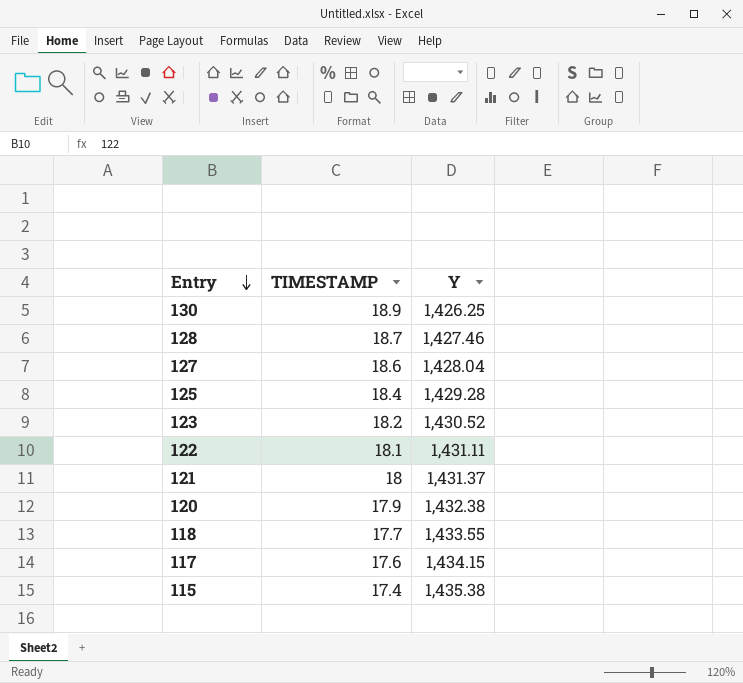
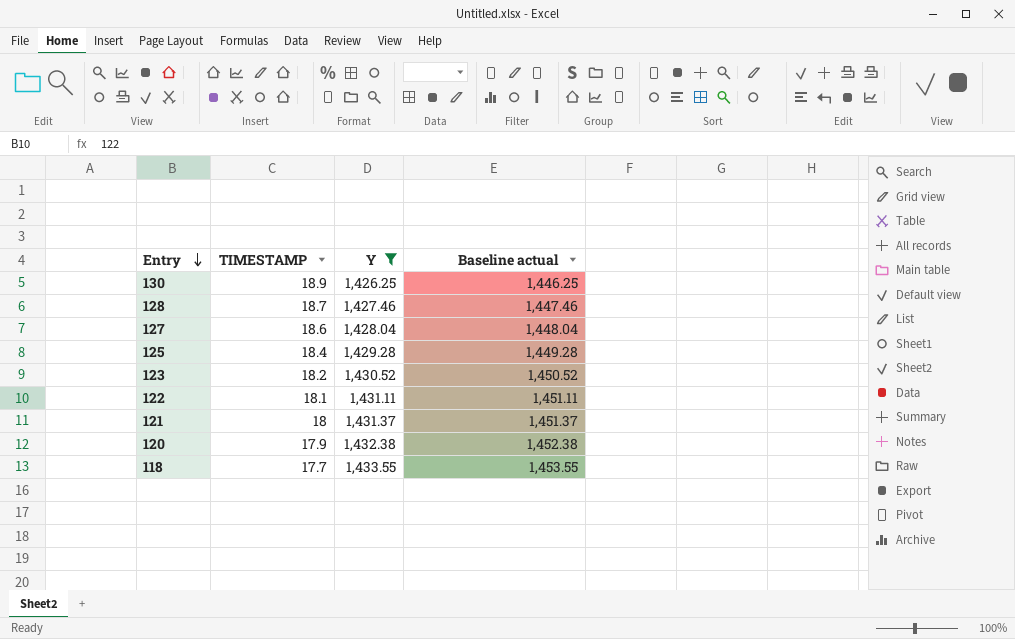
filter: none -> Y <= 1,433.55
column Baseline actual | formula: none -> [Y] + 20

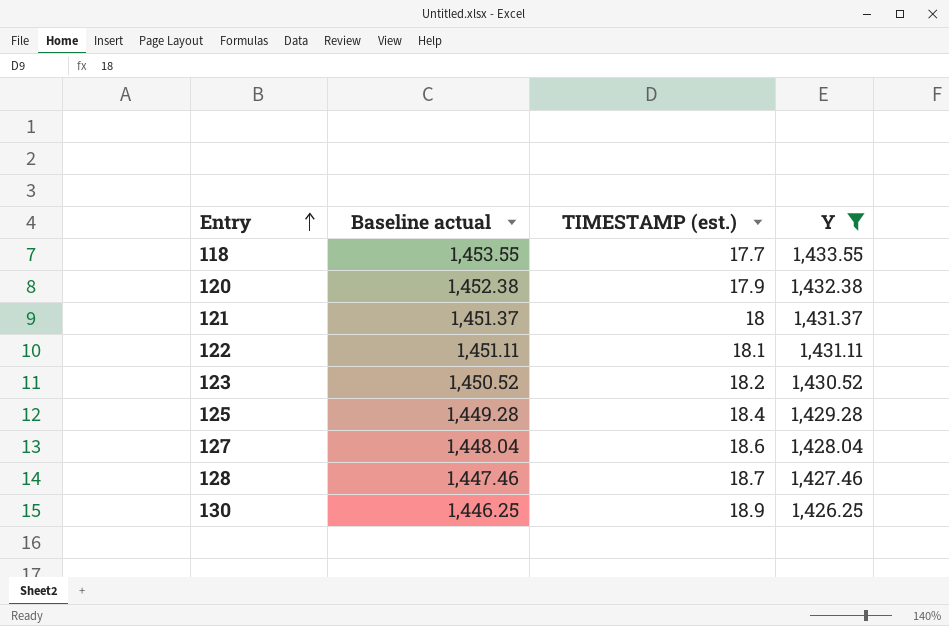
row order: Entry descending -> Entry ascending
column Baseline actual | position: 4 -> 2
column name: TIMESTAMP -> TIMESTAMP (est.)

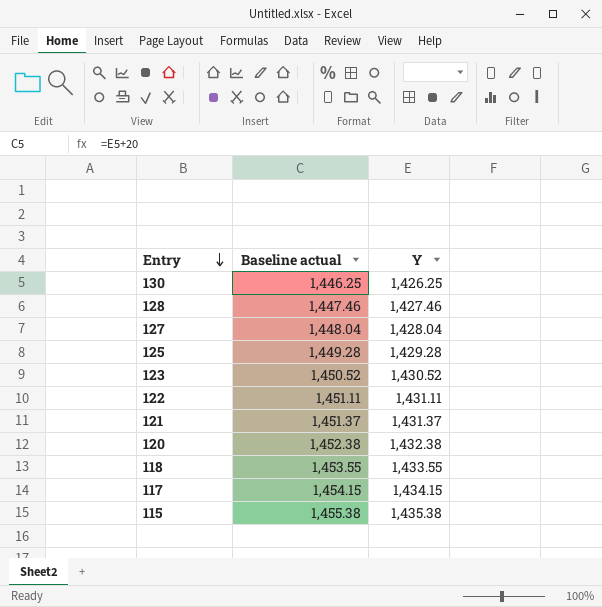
filter: Y <= 1,433.55 -> none
row order: Entry ascending -> Entry descending
column TIMESTAMP (est.) | position: 3 -> none

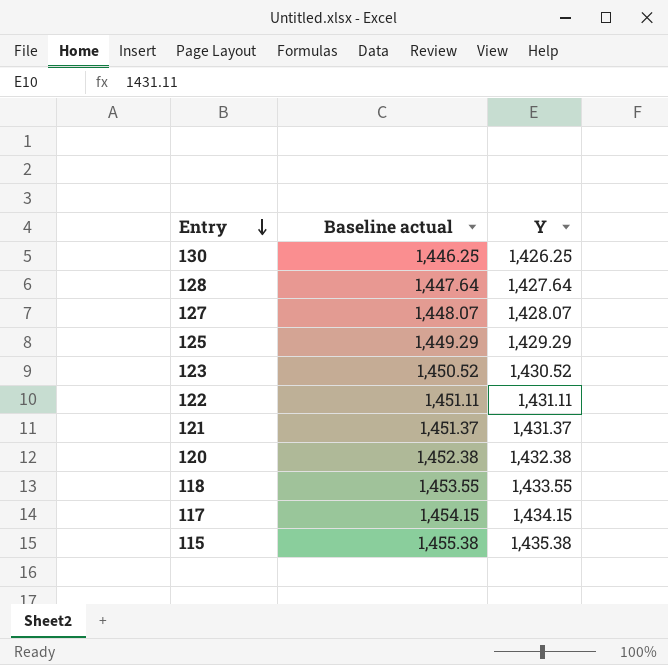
128 | Baseline actual: 1,447.46 -> 1,447.64
128 | Y: 1,427.46 -> 1,427.64
127 | Baseline actual: 1,448.04 -> 1,448.07
127 | Y: 1,428.04 -> 1,428.07
125 | Baseline actual: 1,449.28 -> 1,449.29
125 | Y: 1,429.28 -> 1,429.29

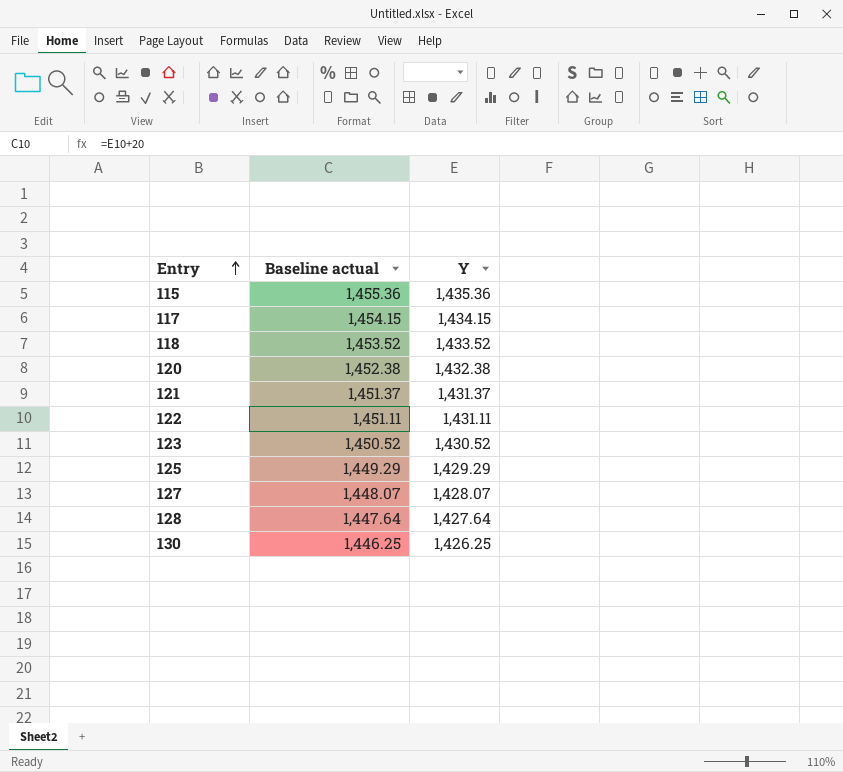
row order: Entry descending -> Entry ascending
115 | Baseline actual: 1,455.38 -> 1,455.36
115 | Y: 1,435.38 -> 1,435.36
118 | Baseline actual: 1,453.55 -> 1,453.52
118 | Y: 1,433.55 -> 1,433.52

